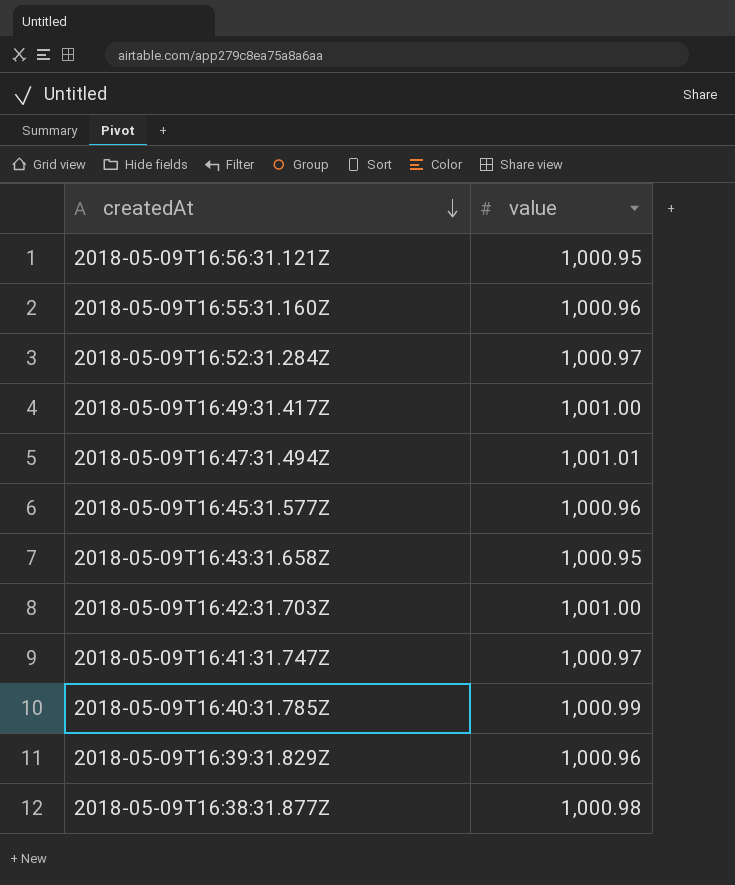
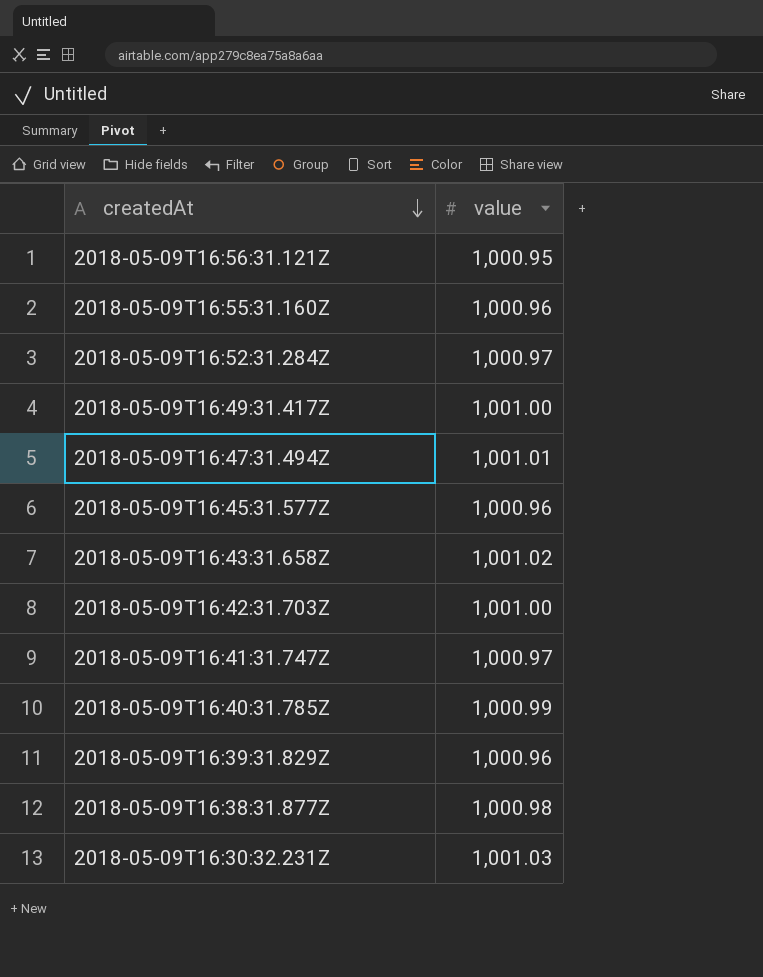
2018-05-09T16:43:31.658Z | value: 1,000.95 -> 1,001.02
row 2018-05-09T16:30:32.231Z: none -> 1,001.03

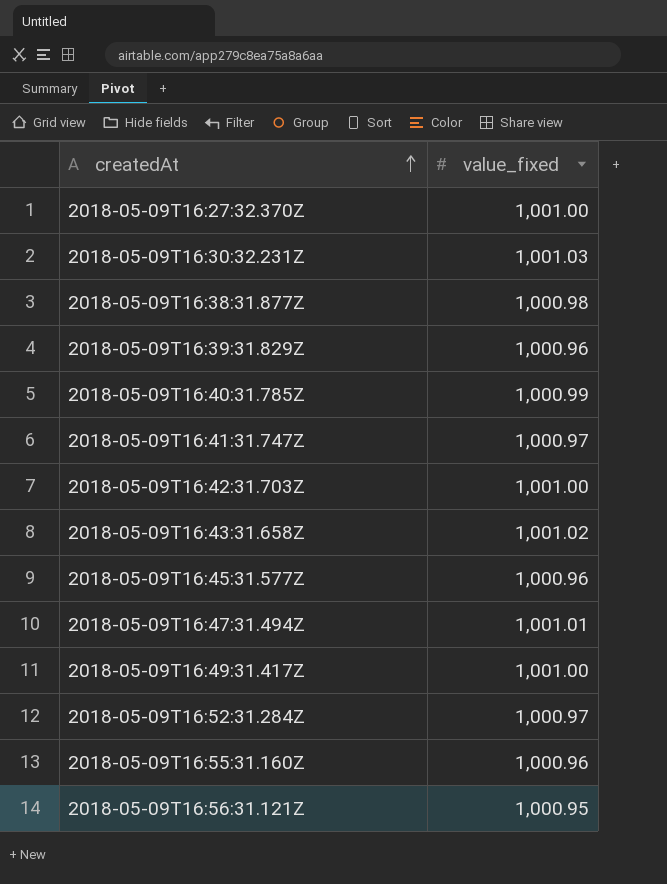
row order: createdAt descending -> createdAt ascending
column name: value -> value_fixed
row 2018-05-09T16:27:32.370Z: none -> 1,001.00

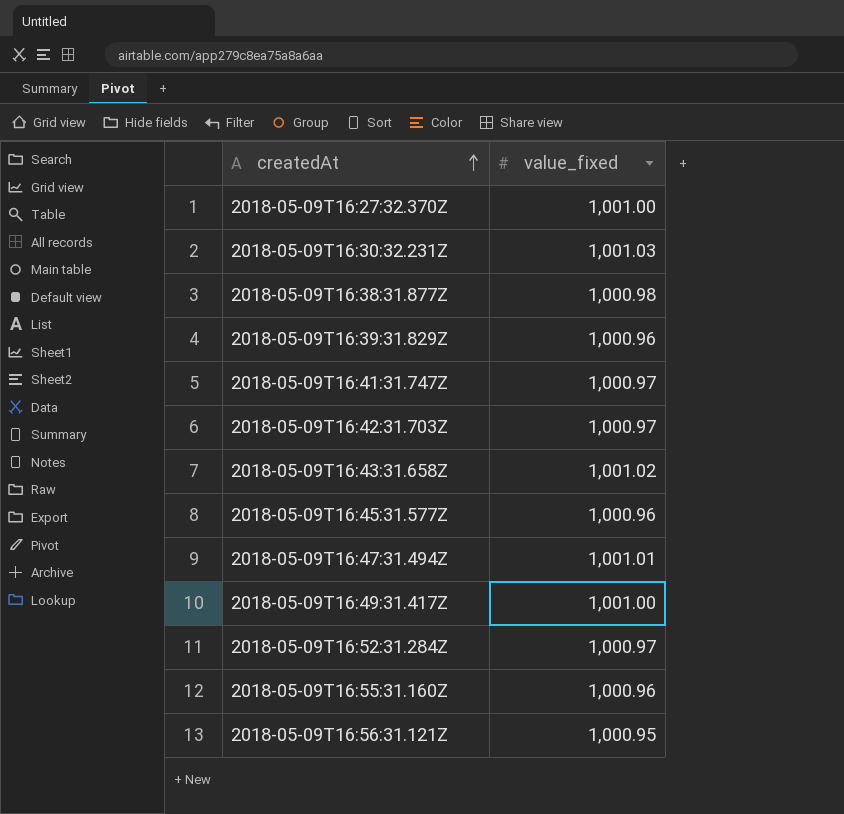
row 2018-05-09T16:40:31.785Z: 1,000.99 -> none
2018-05-09T16:42:31.703Z | value_fixed: 1,001.00 -> 1,000.97

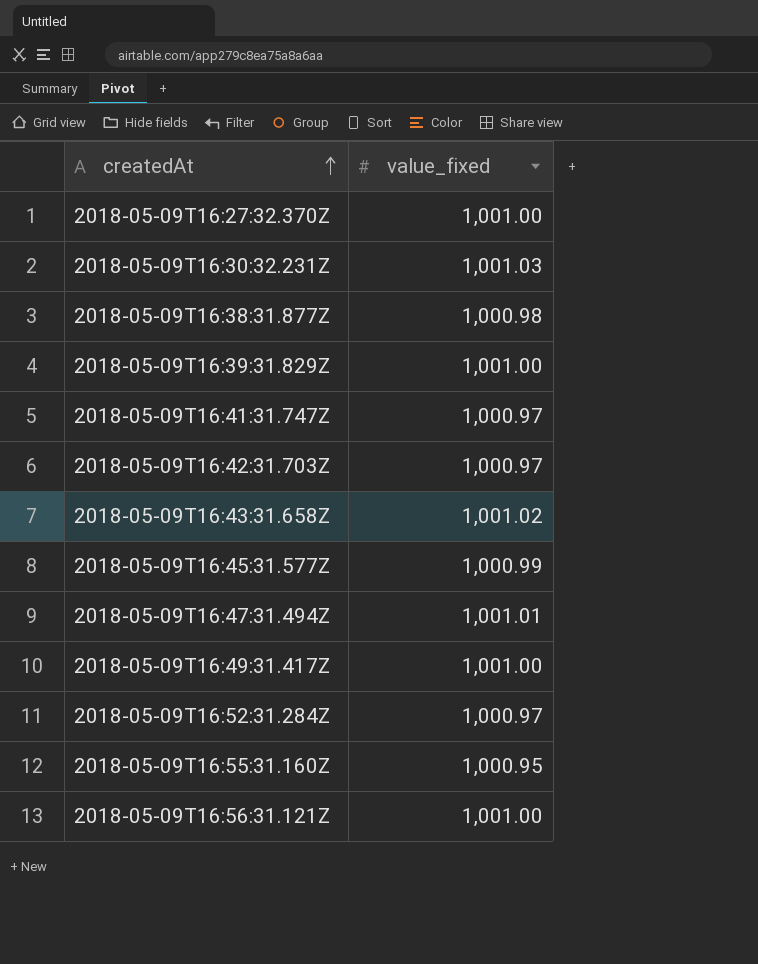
2018-05-09T16:39:31.829Z | value_fixed: 1,000.96 -> 1,001.00
2018-05-09T16:45:31.577Z | value_fixed: 1,000.96 -> 1,000.99
2018-05-09T16:55:31.160Z | value_fixed: 1,000.96 -> 1,000.95
2018-05-09T16:56:31.121Z | value_fixed: 1,000.95 -> 1,001.00

